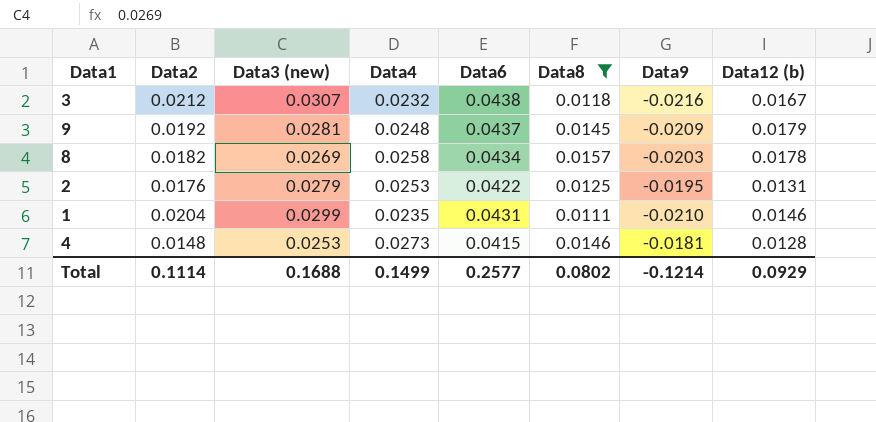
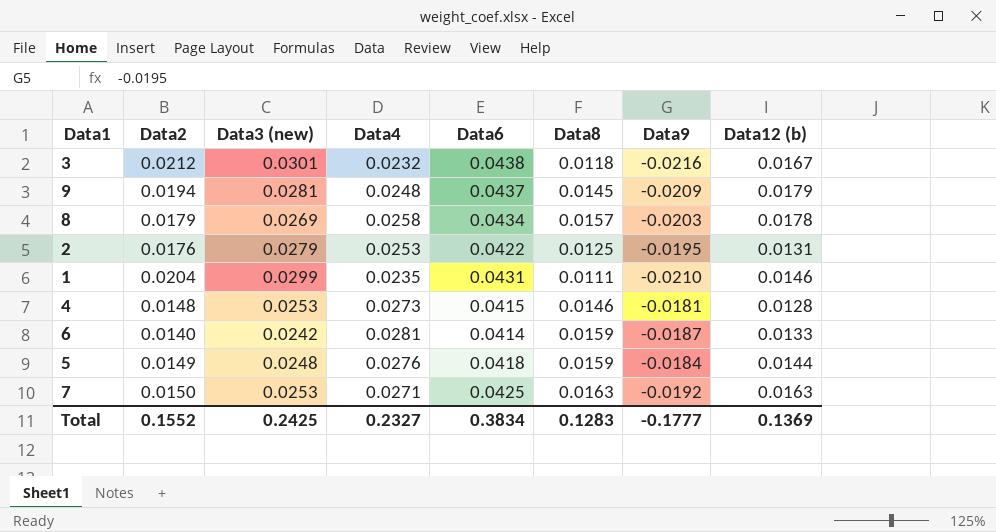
filter: Data8 <= 0.0157 -> none
3 | Data3 (new): 0.0307 -> 0.0301
9 | Data2: 0.0192 -> 0.0194
8 | Data2: 0.0182 -> 0.0179
Total | Data2: 0.1114 -> 0.1552
Total | Data3 (new): 0.1688 -> 0.2425
Total | Data4: 0.1499 -> 0.2327
Total | Data6: 0.2577 -> 0.3834
Total | Data8: 0.0802 -> 0.1283
Total | Data9: -0.1214 -> -0.1777
Total | Data12 (b): 0.0929 -> 0.1369

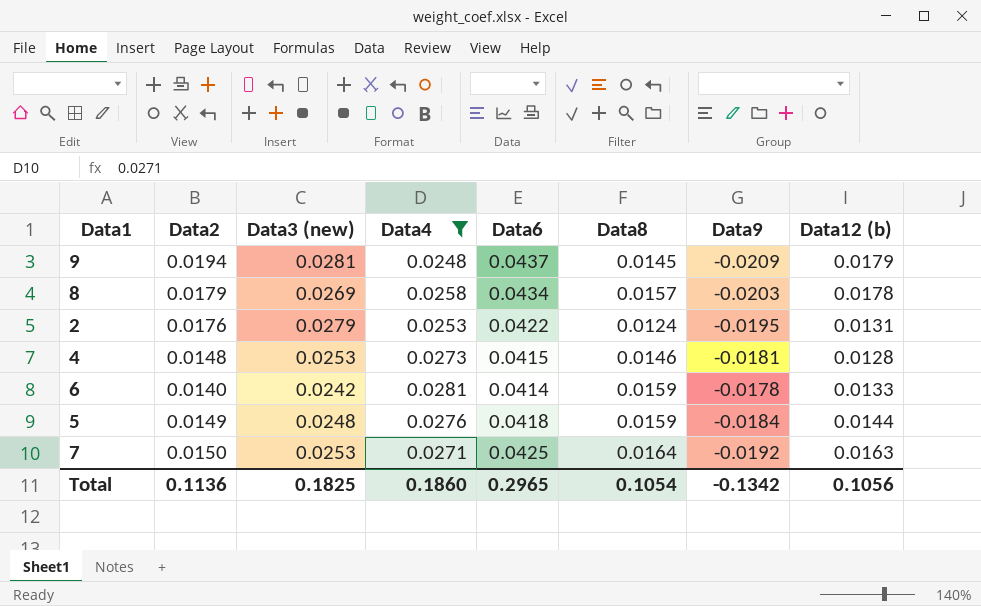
filter: none -> Data4 >= 0.0248
2 | Data8: 0.0125 -> 0.0124
6 | Data9: -0.0187 -> -0.0178
7 | Data8: 0.0163 -> 0.0164
Total | Data2: 0.1552 -> 0.1136
Total | Data3 (new): 0.2425 -> 0.1825
Total | Data4: 0.2327 -> 0.1860
Total | Data6: 0.3834 -> 0.2965
Total | Data8: 0.1283 -> 0.1054
Total | Data9: -0.1777 -> -0.1342
Total | Data12 (b): 0.1369 -> 0.1056

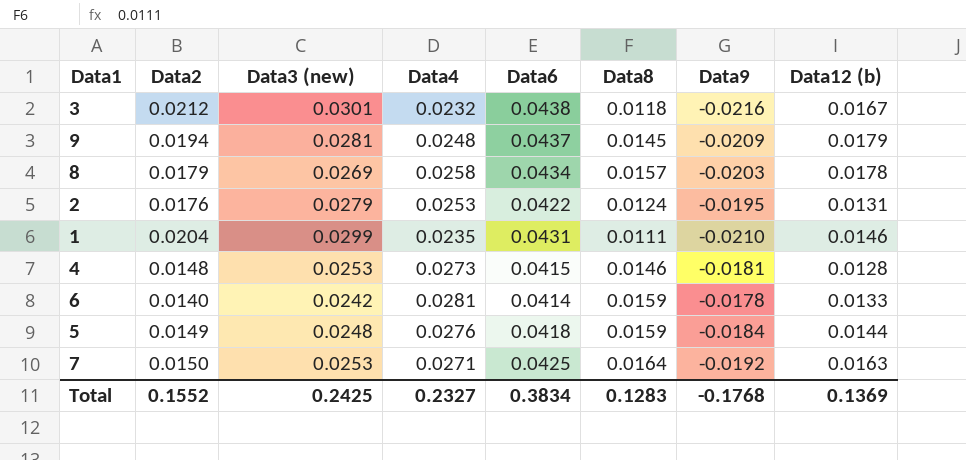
filter: Data4 >= 0.0248 -> none
Total | Data2: 0.1136 -> 0.1552
Total | Data3 (new): 0.1825 -> 0.2425
Total | Data4: 0.1860 -> 0.2327
Total | Data6: 0.2965 -> 0.3834
Total | Data8: 0.1054 -> 0.1283
Total | Data9: -0.1342 -> -0.1768
Total | Data12 (b): 0.1056 -> 0.1369

